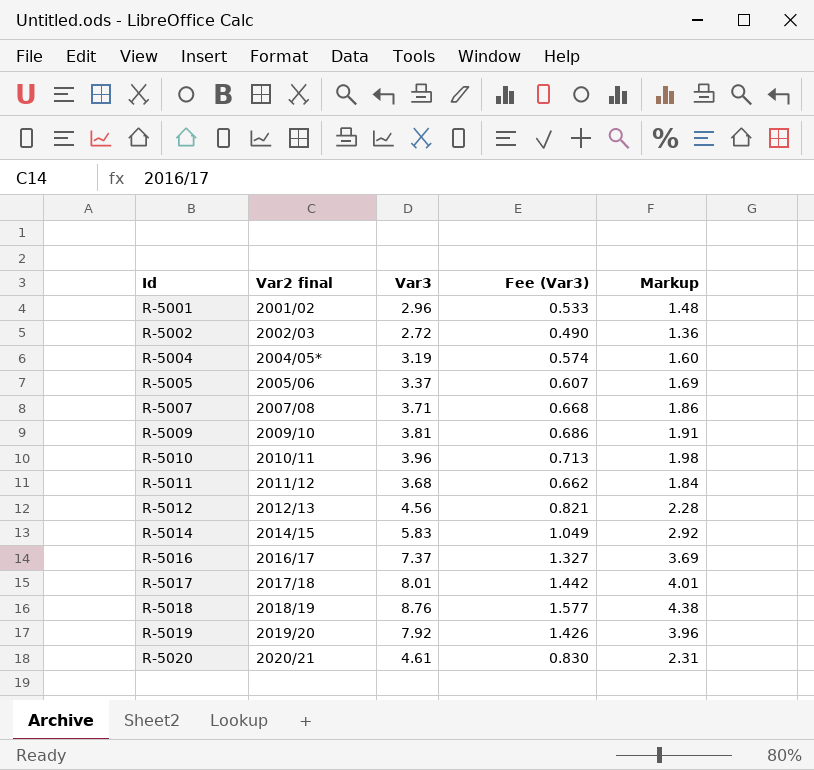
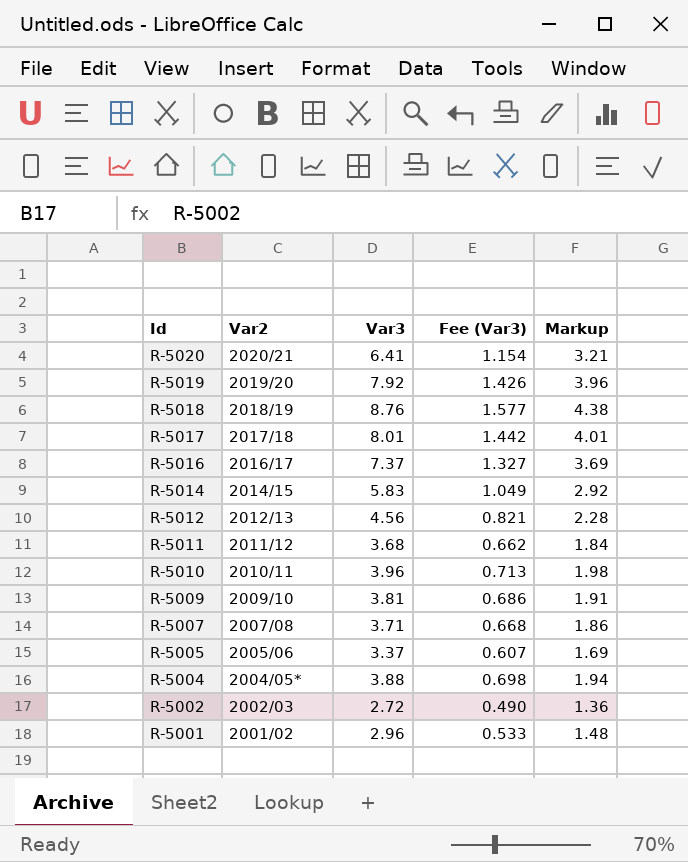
row order: Id ascending -> Id descending
column name: Var2 final -> Var2
R-5020 | Var3: 4.61 -> 6.41
R-5020 | Fee (Var3): 0.830 -> 1.154
R-5020 | Markup: 2.31 -> 3.21
R-5004 | Var3: 3.19 -> 3.88
R-5004 | Fee (Var3): 0.574 -> 0.698
R-5004 | Markup: 1.60 -> 1.94

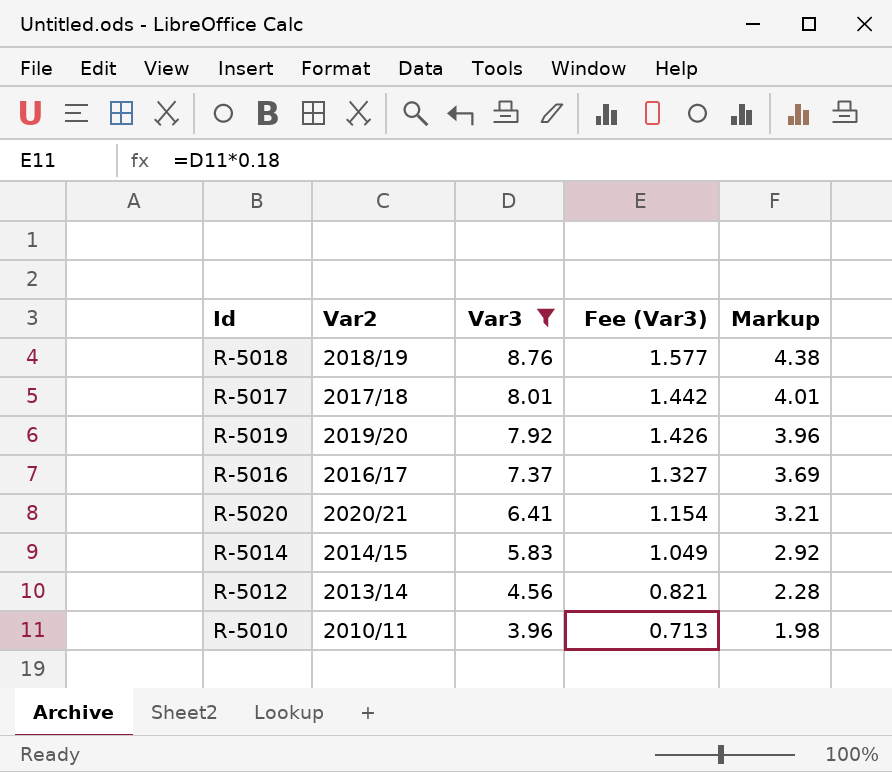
filter: none -> Var3 >= 3.96
row order: Id descending -> Var3 descending
R-5012 | Var2: 2012/13 -> 2013/14

